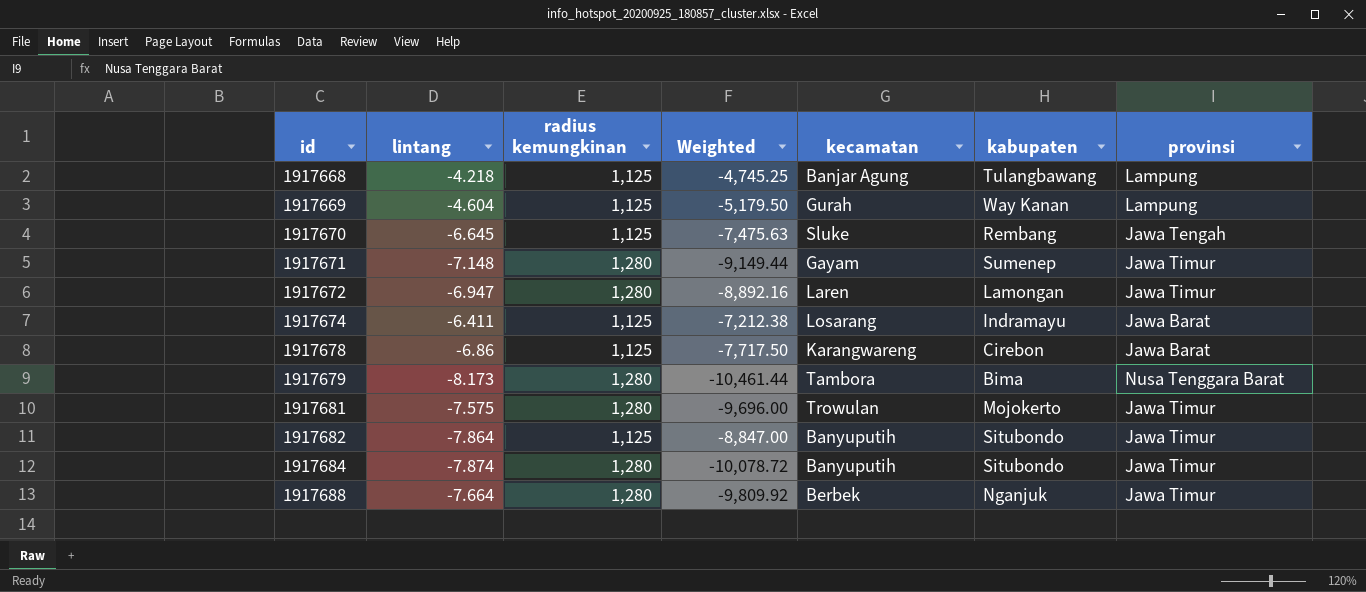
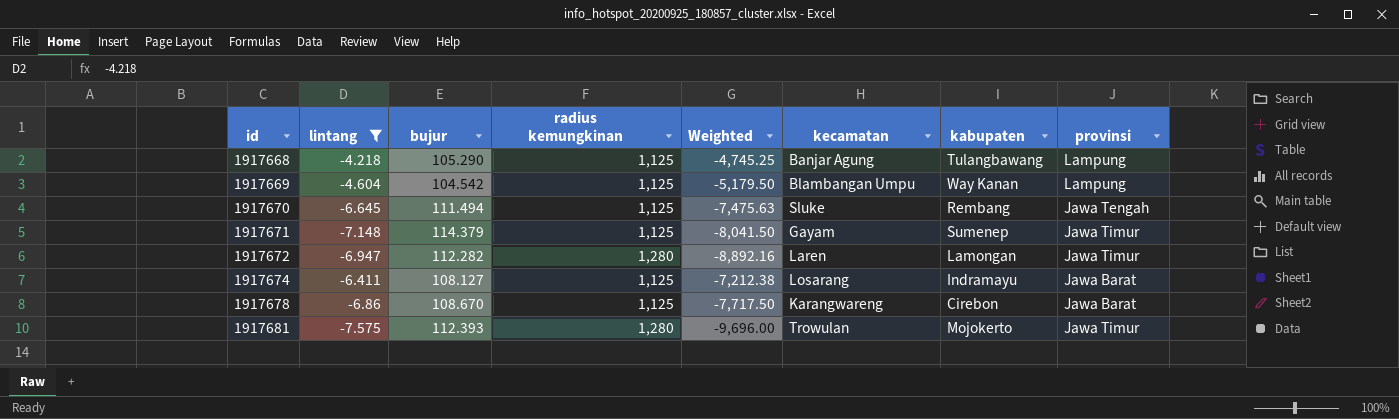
filter: none -> lintang >= -7.575
column bujur | position: none -> 3
1917669 | kecamatan: Gurah -> Blambangan Umpu
1917671 | radius kemungkinan: 1,280 -> 1,125
1917671 | Weighted: -9,149.44 -> -8,041.50

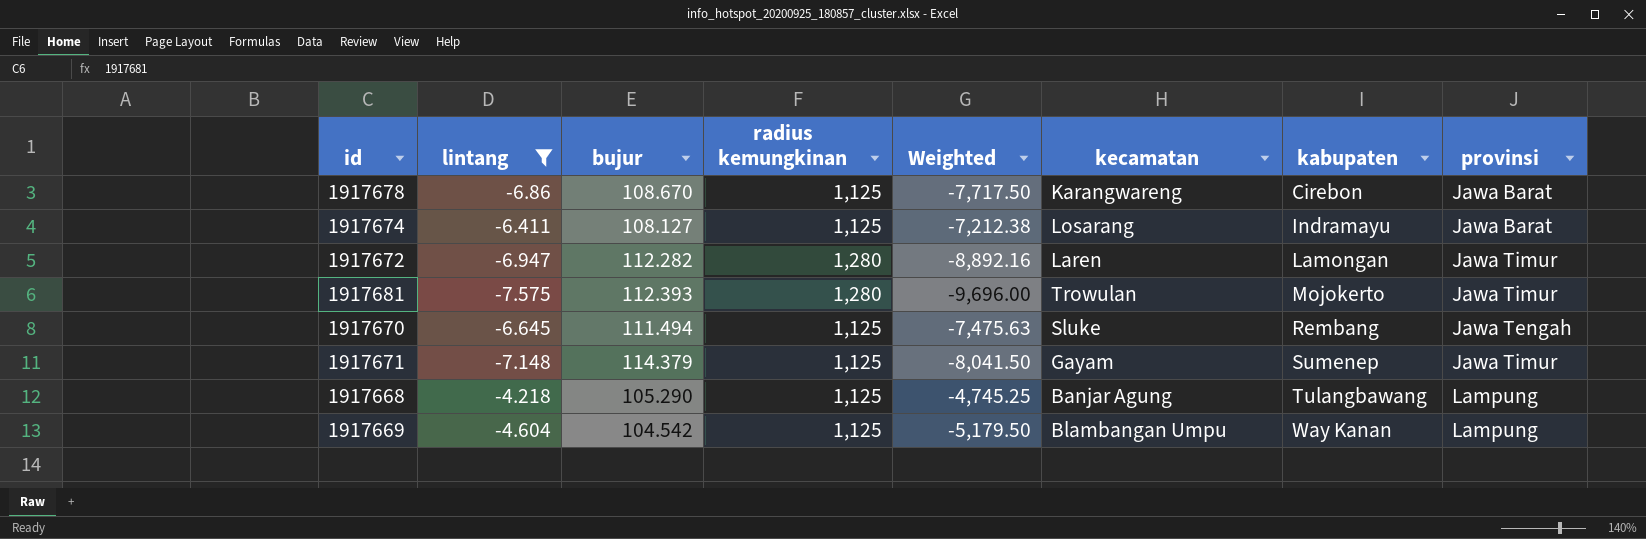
row order: id ascending -> kabupaten ascending

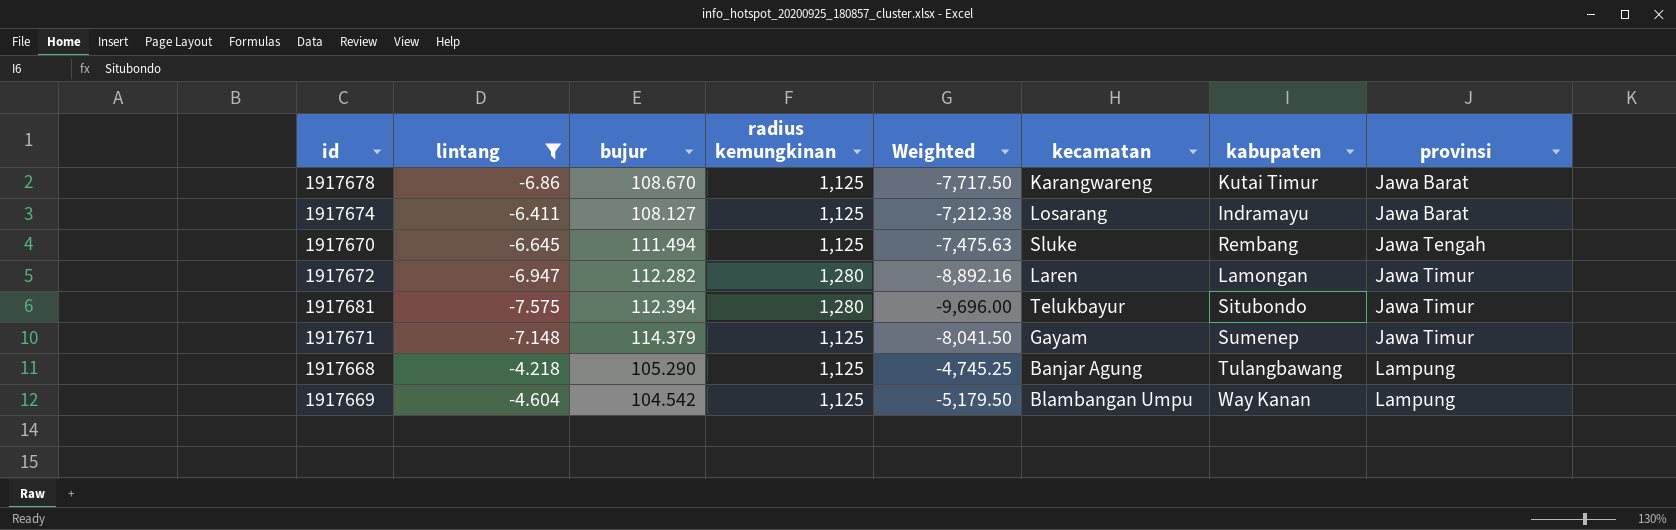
row order: kabupaten ascending -> provinsi ascending
1917678 | kabupaten: Cirebon -> Kutai Timur
1917681 | bujur: 112.393 -> 112.394
1917681 | kecamatan: Trowulan -> Telukbayur
1917681 | kabupaten: Mojokerto -> Situbondo

